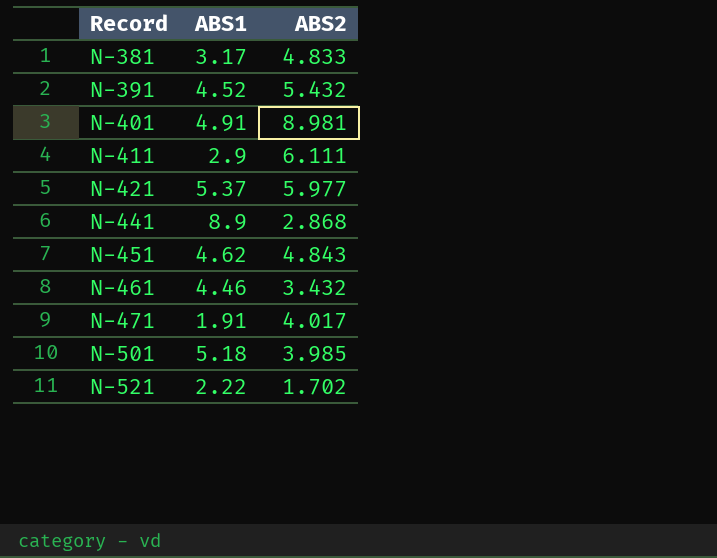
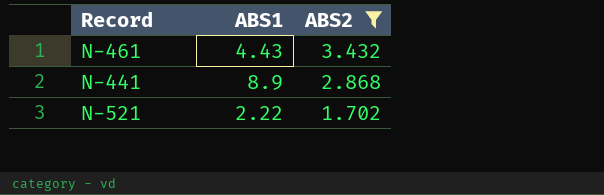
filter: none -> ABS2 <= 3.432
row order: Record ascending -> ABS2 descending
N-461 | ABS1: 4.46 -> 4.43

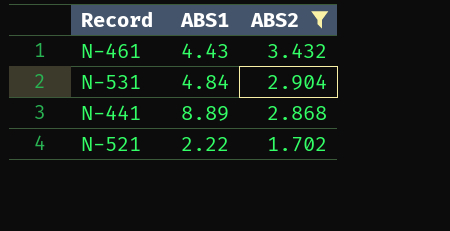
row N-531: none -> 4.84 | 2.904
N-441 | ABS1: 8.9 -> 8.89

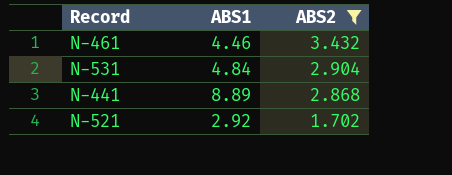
N-461 | ABS1: 4.43 -> 4.46
N-521 | ABS1: 2.22 -> 2.92

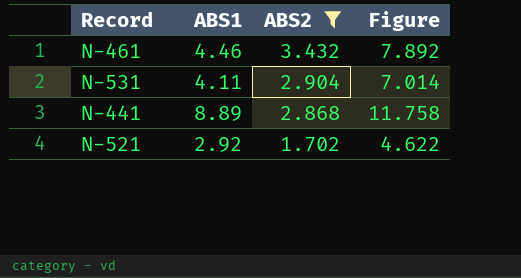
column Figure | formula: none -> [ABS1] + [ABS2]
N-531 | ABS1: 4.84 -> 4.11

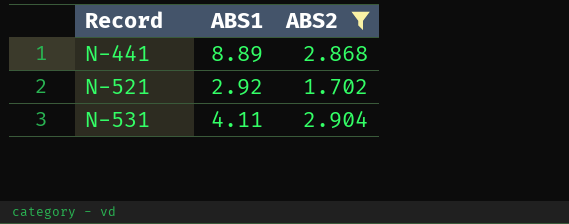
row order: ABS2 descending -> Record ascending
column Figure | formula: [ABS1] + [ABS2] -> none
row N-461: 4.46 | 3.432 | 7.892 -> none

